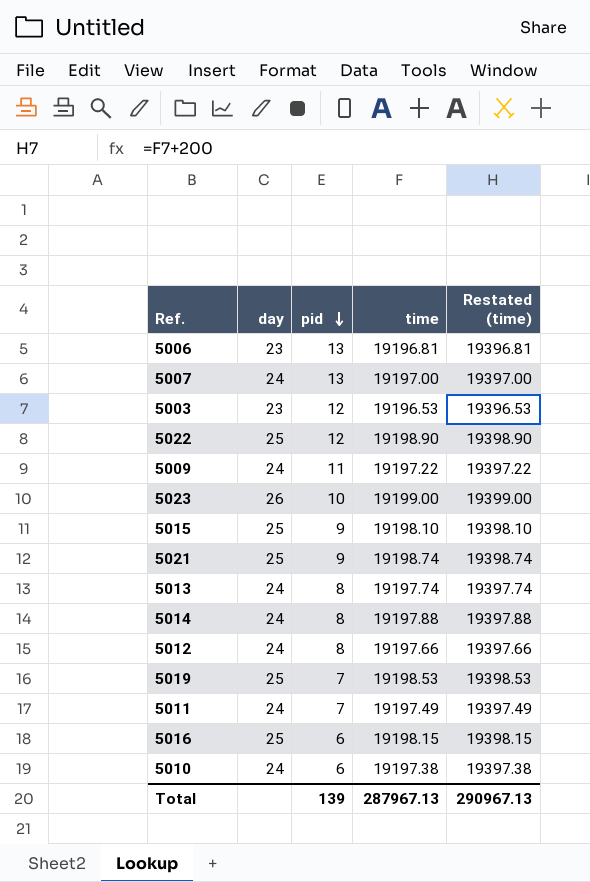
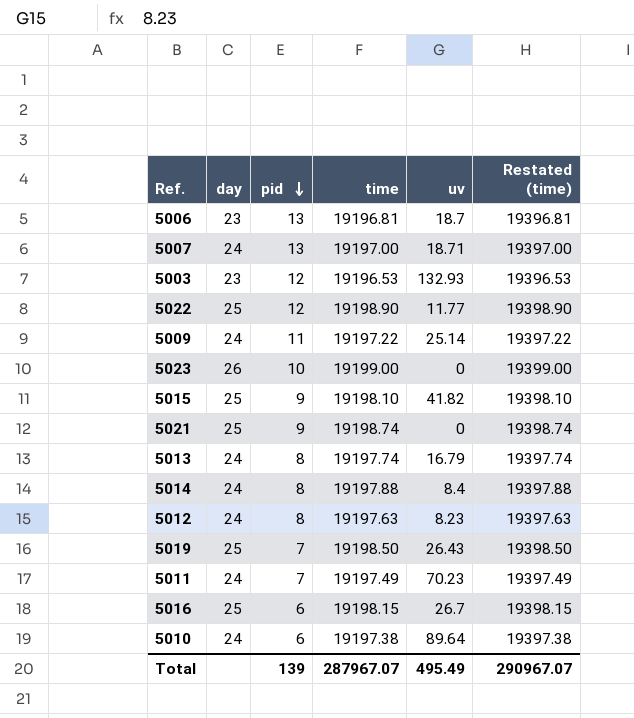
column uv | position: none -> 5
5012 | time: 19197.66 -> 19197.63
5012 | Restated (time): 19397.66 -> 19397.63
5019 | time: 19198.53 -> 19198.50
5019 | Restated (time): 19398.53 -> 19398.50
Total | time: 287967.13 -> 287967.07
Total | Restated (time): 290967.13 -> 290967.07

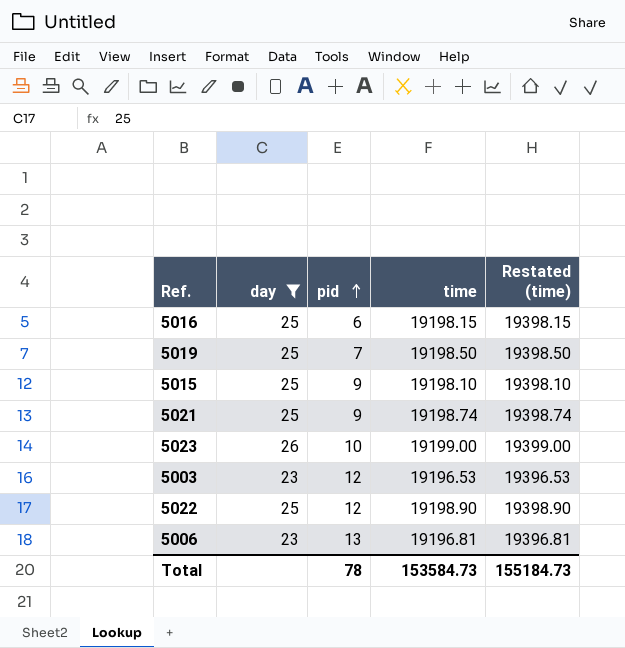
filter: none -> day != 24
row order: pid descending -> pid ascending
column uv | position: 5 -> none
Total | pid: 139 -> 78
Total | time: 287967.07 -> 153584.73
Total | Restated (time): 290967.07 -> 155184.73

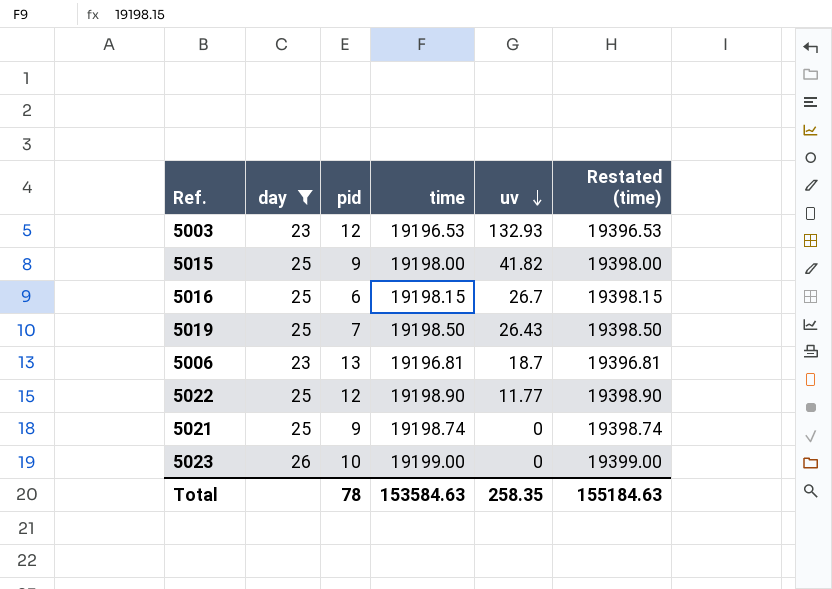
row order: pid ascending -> uv descending
column uv | position: none -> 5
5015 | time: 19198.10 -> 19198.00
5015 | Restated (time): 19398.10 -> 19398.00
Total | time: 153584.73 -> 153584.63
Total | Restated (time): 155184.73 -> 155184.63

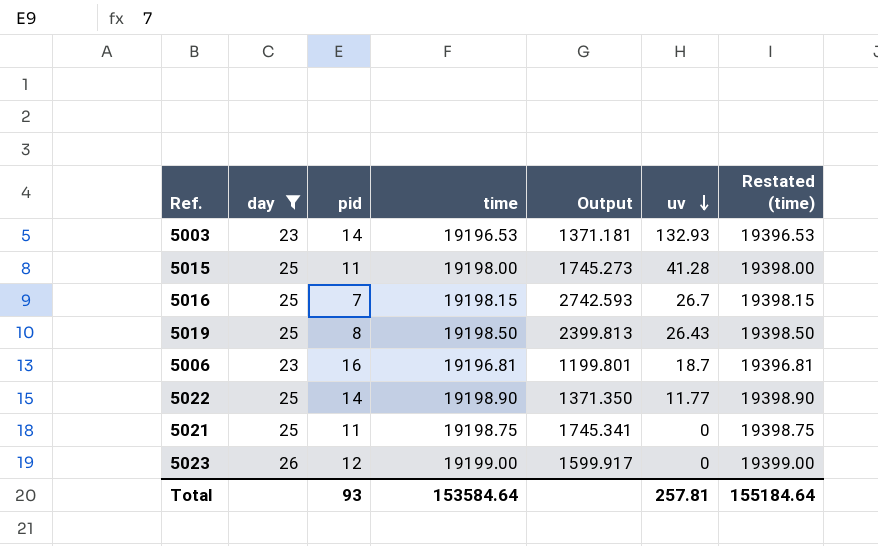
column Output | formula: none -> [time] / [pid]
5003 | pid: 12 -> 14
5015 | pid: 9 -> 11
5015 | uv: 41.82 -> 41.28
5016 | pid: 6 -> 7
5019 | pid: 7 -> 8
5006 | pid: 13 -> 16
5022 | pid: 12 -> 14
5021 | pid: 9 -> 11
5021 | time: 19198.74 -> 19198.75
5021 | Restated (time): 19398.74 -> 19398.75
5023 | pid: 10 -> 12
Total | pid: 78 -> 93
Total | time: 153584.63 -> 153584.64
Total | uv: 258.35 -> 257.81
Total | Restated (time): 155184.63 -> 155184.64

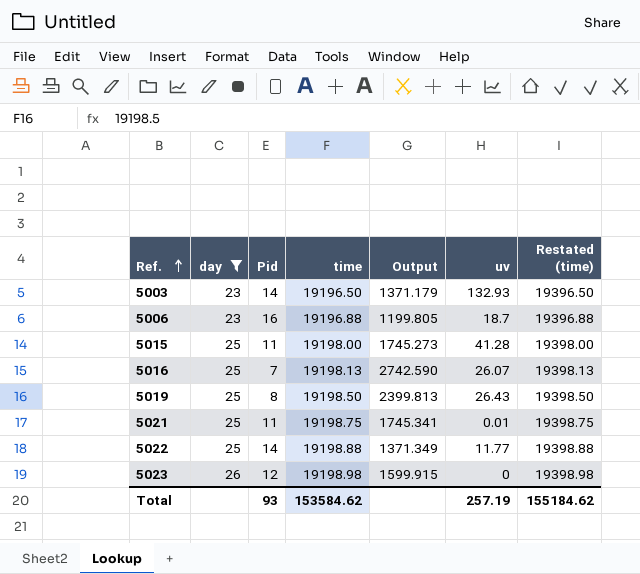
row order: uv descending -> Ref. ascending
column name: pid -> Pid
5003 | time: 19196.53 -> 19196.50
5003 | Output: 1371.181 -> 1371.179
5003 | Restated (time): 19396.53 -> 19396.50
5006 | time: 19196.81 -> 19196.88
5006 | Output: 1199.801 -> 1199.805
5006 | Restated (time): 19396.81 -> 19396.88
5016 | time: 19198.15 -> 19198.13
5016 | Output: 2742.593 -> 2742.590
5016 | uv: 26.7 -> 26.07
5016 | Restated (time): 19398.15 -> 19398.13
5021 | uv: 0 -> 0.01
5022 | time: 19198.90 -> 19198.88
5022 | Output: 1371.350 -> 1371.349
5022 | Restated (time): 19398.90 -> 19398.88
5023 | time: 19199.00 -> 19198.98
5023 | Output: 1599.917 -> 1599.915
5023 | Restated (time): 19399.00 -> 19398.98
Total | time: 153584.64 -> 153584.62
Total | uv: 257.81 -> 257.19
Total | Restated (time): 155184.64 -> 155184.62

